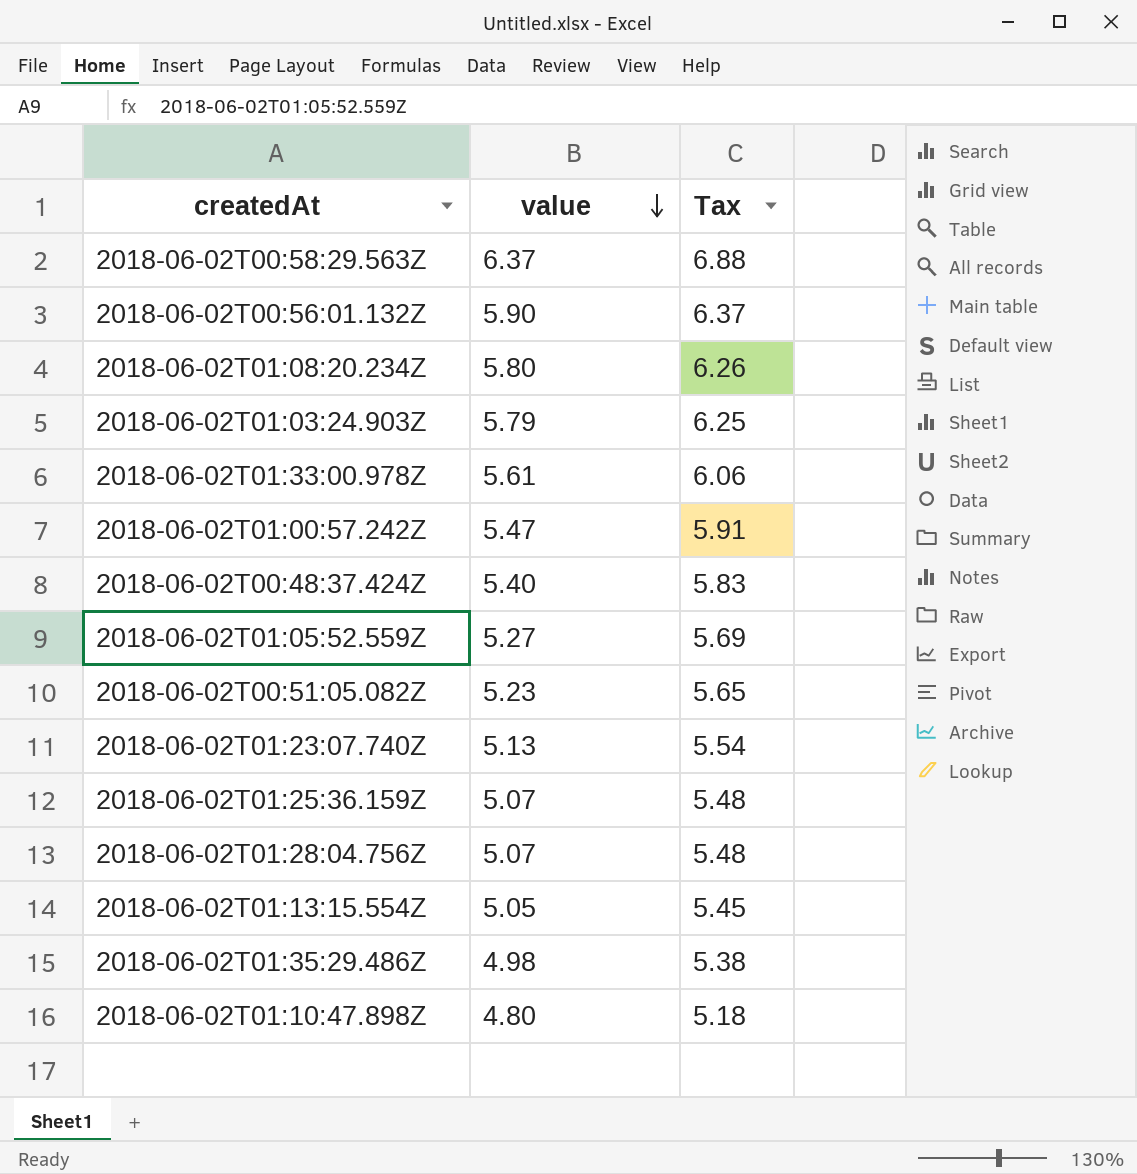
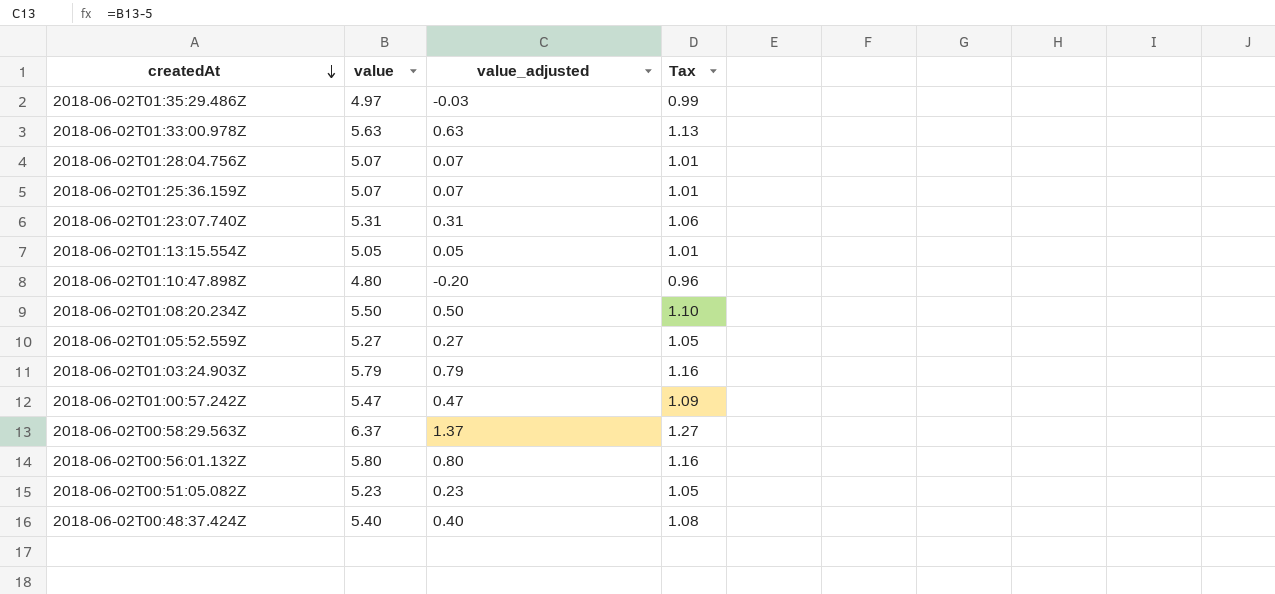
row order: value descending -> createdAt descending
column value_adjusted | formula: none -> [value] - 5
column Tax | formula: [value] * 1.08 -> [value] * 0.2
2018-06-02T01:35:29.486Z | value: 4.98 -> 4.97
2018-06-02T01:33:00.978Z | value: 5.61 -> 5.63
2018-06-02T01:23:07.740Z | value: 5.13 -> 5.31
2018-06-02T01:08:20.234Z | value: 5.80 -> 5.50
2018-06-02T00:56:01.132Z | value: 5.90 -> 5.80

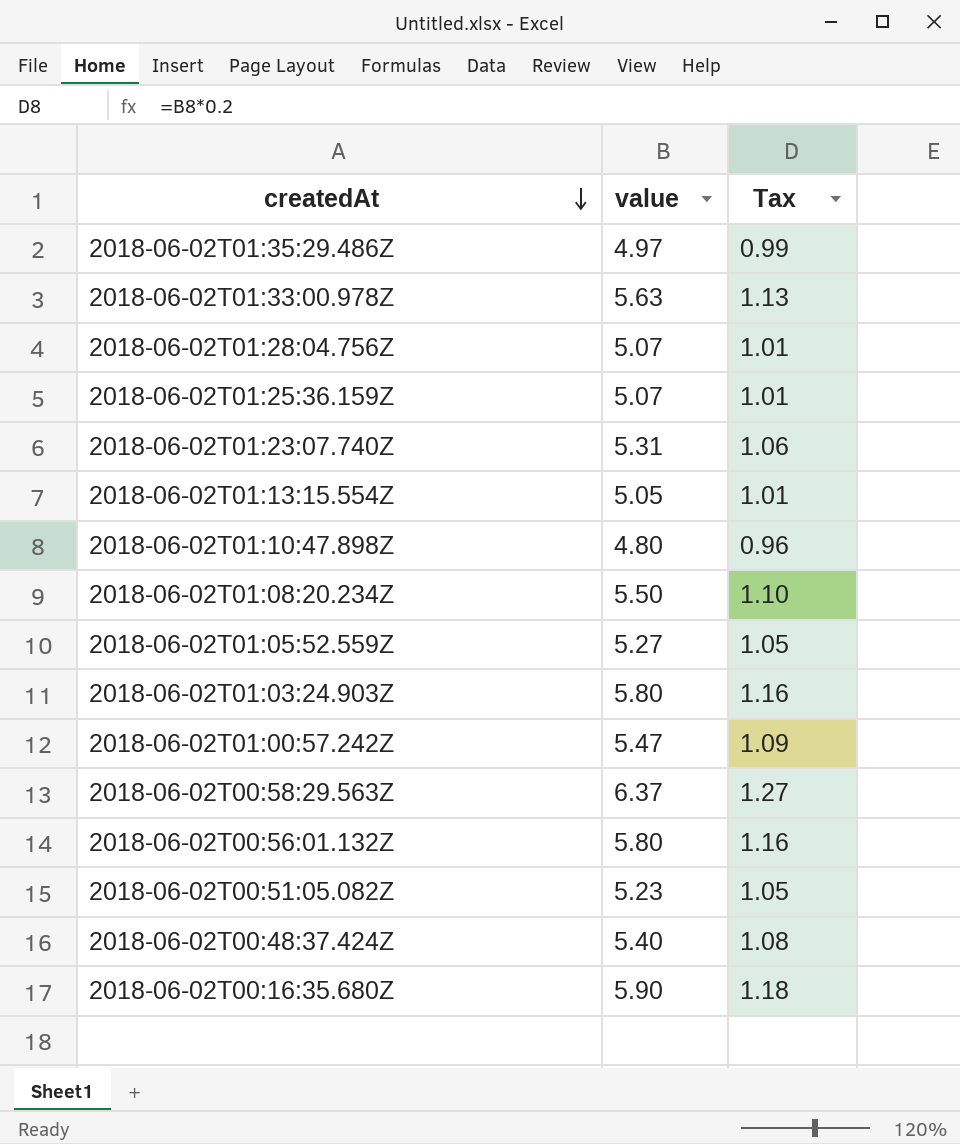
column value_adjusted | formula: [value] - 5 -> none
2018-06-02T01:03:24.903Z | value: 5.79 -> 5.80
row 2018-06-02T00:16:35.680Z: none -> 5.90 | 1.18

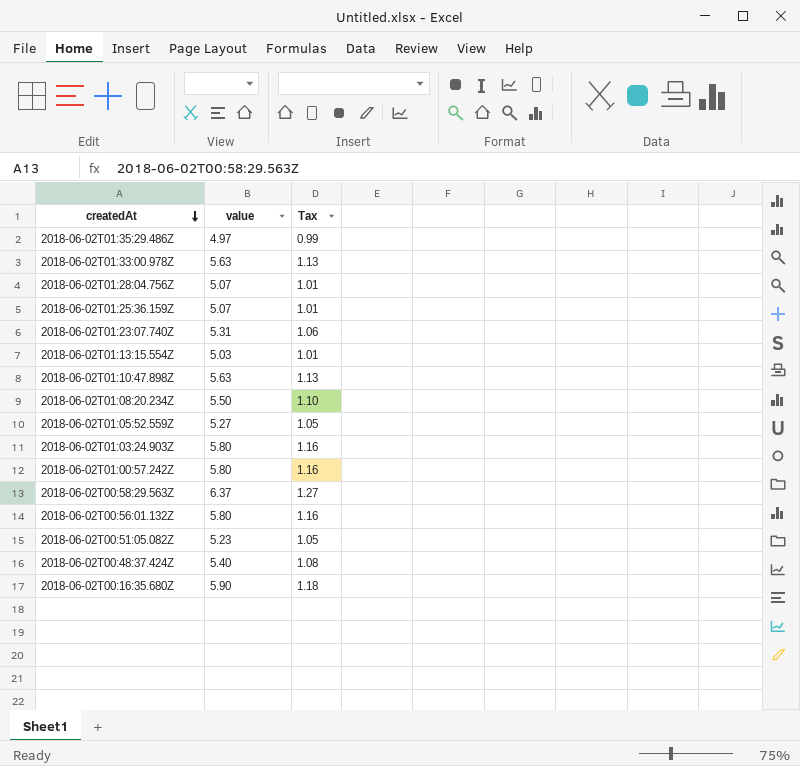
2018-06-02T01:13:15.554Z | value: 5.05 -> 5.03
2018-06-02T01:10:47.898Z | value: 4.80 -> 5.63
2018-06-02T01:10:47.898Z | Tax: 0.96 -> 1.13
2018-06-02T01:00:57.242Z | value: 5.47 -> 5.80
2018-06-02T01:00:57.242Z | Tax: 1.09 -> 1.16

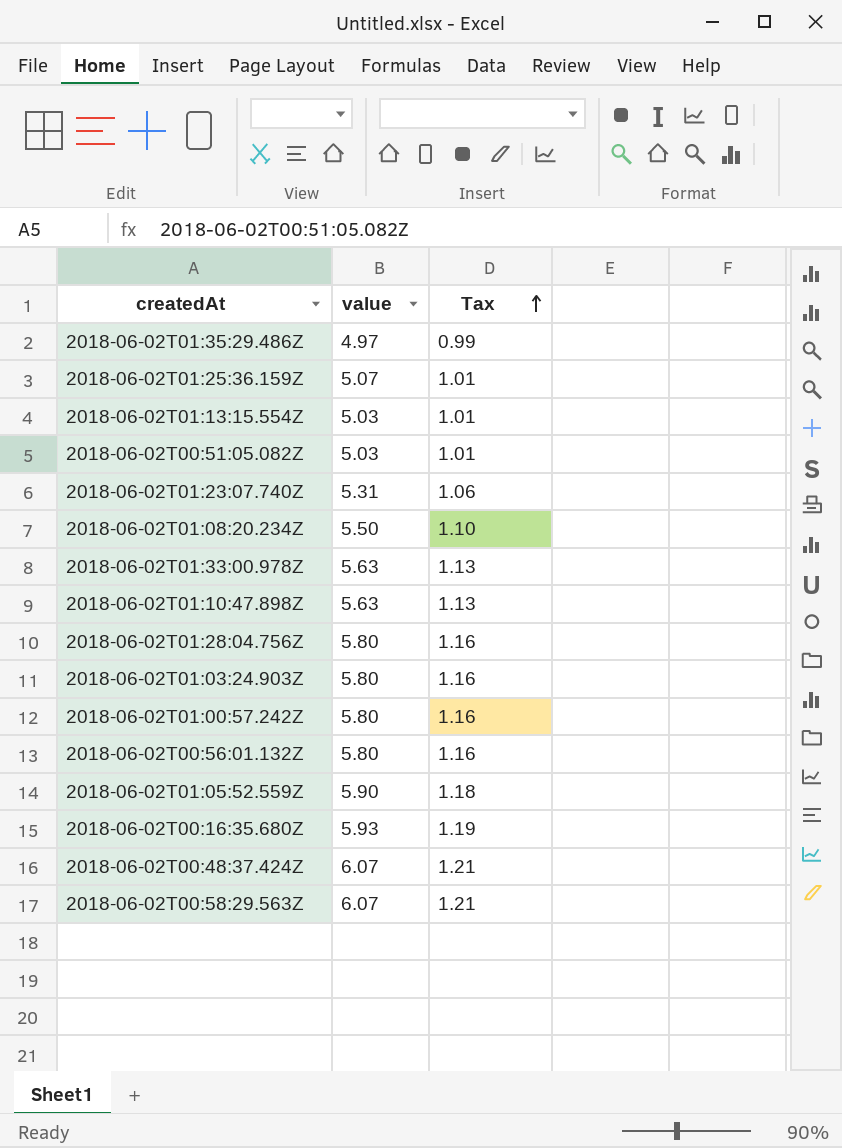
row order: createdAt descending -> Tax ascending
2018-06-02T00:51:05.082Z | value: 5.23 -> 5.03
2018-06-02T00:51:05.082Z | Tax: 1.05 -> 1.01
2018-06-02T01:28:04.756Z | value: 5.07 -> 5.80
2018-06-02T01:28:04.756Z | Tax: 1.01 -> 1.16
2018-06-02T01:05:52.559Z | value: 5.27 -> 5.90
2018-06-02T01:05:52.559Z | Tax: 1.05 -> 1.18
2018-06-02T00:16:35.680Z | value: 5.90 -> 5.93
2018-06-02T00:16:35.680Z | Tax: 1.18 -> 1.19
2018-06-02T00:48:37.424Z | value: 5.40 -> 6.07
2018-06-02T00:48:37.424Z | Tax: 1.08 -> 1.21
2018-06-02T00:58:29.563Z | value: 6.37 -> 6.07
2018-06-02T00:58:29.563Z | Tax: 1.27 -> 1.21

